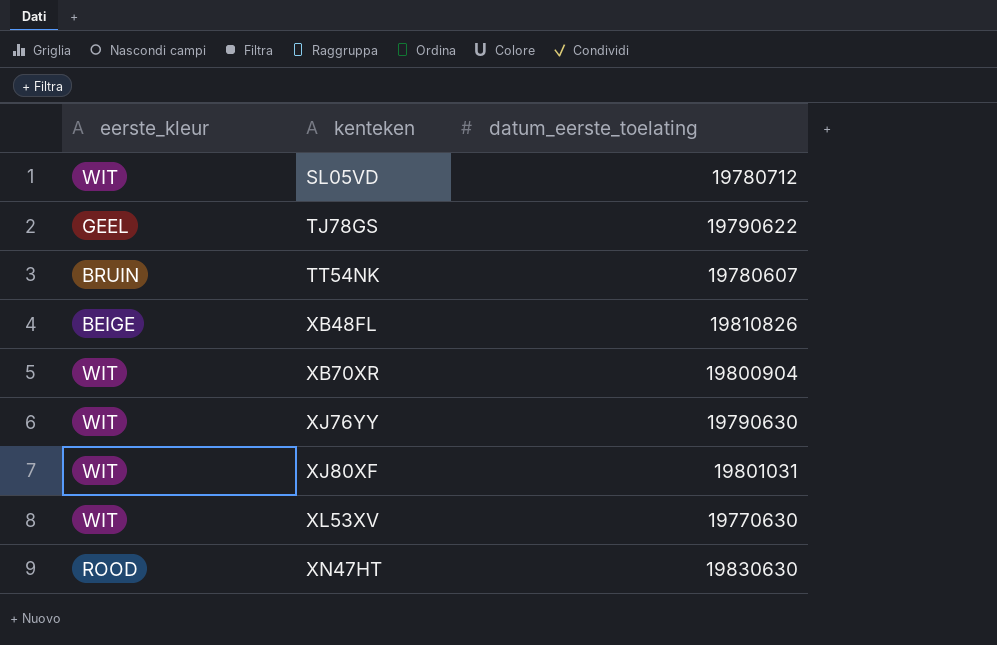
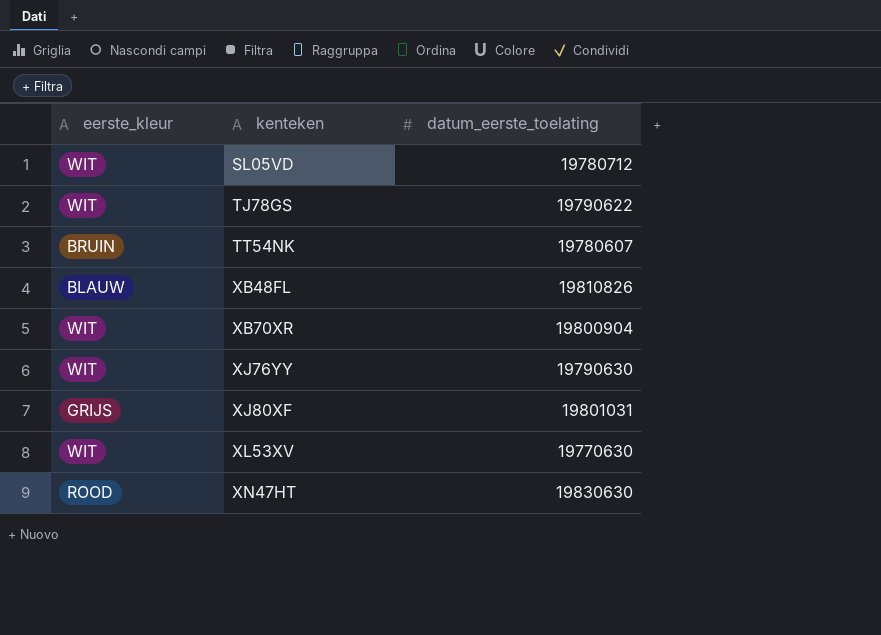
TJ78GS | eerste_kleur: GEEL -> WIT
XB48FL | eerste_kleur: BEIGE -> BLAUW
XJ80XF | eerste_kleur: WIT -> GRIJS

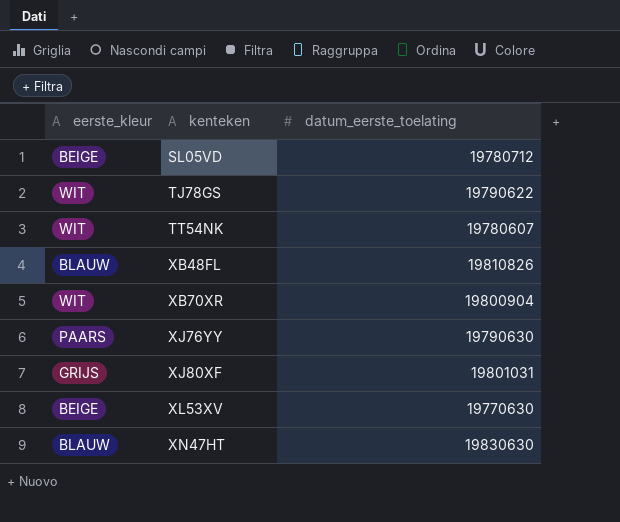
SL05VD | eerste_kleur: WIT -> BEIGE
TT54NK | eerste_kleur: BRUIN -> WIT
XJ76YY | eerste_kleur: WIT -> PAARS
XL53XV | eerste_kleur: WIT -> BEIGE
XN47HT | eerste_kleur: ROOD -> BLAUW

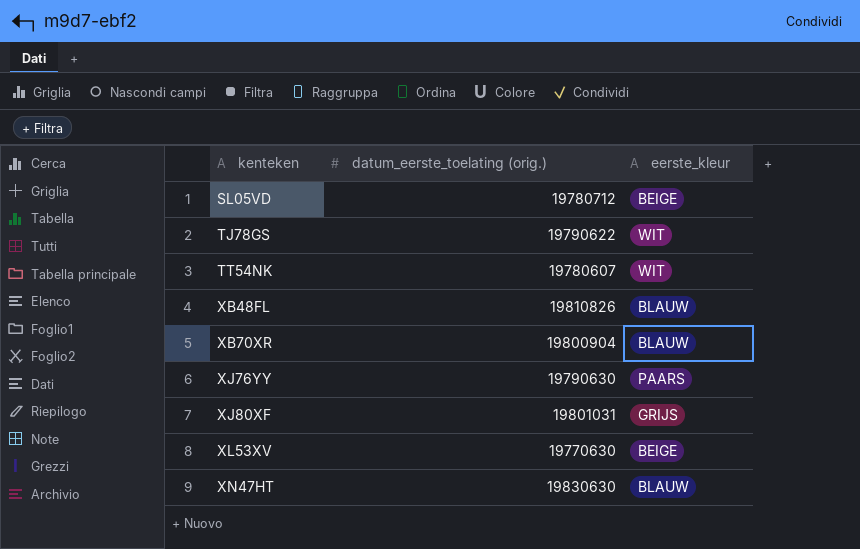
column name: datum_eerste_toelating -> datum_eerste_toelating (orig.)
column eerste_kleur | position: 1 -> 3
XB70XR | eerste_kleur: WIT -> BLAUW

